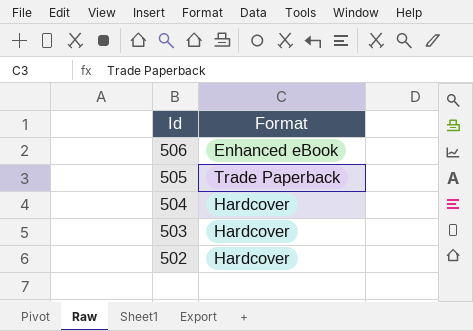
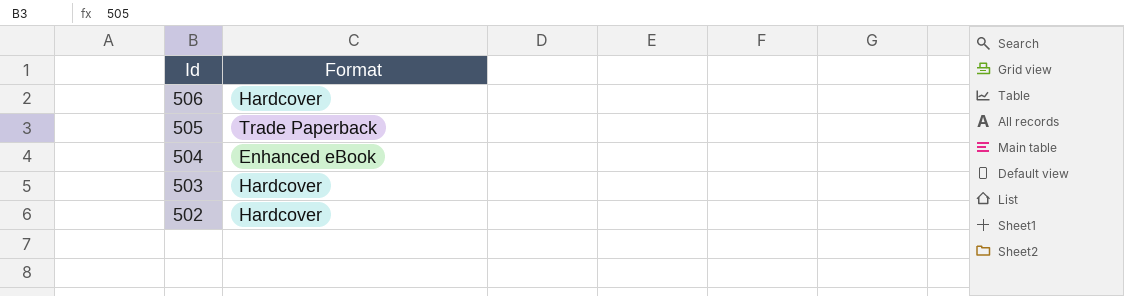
506 | Format: Enhanced eBook -> Hardcover
504 | Format: Hardcover -> Enhanced eBook

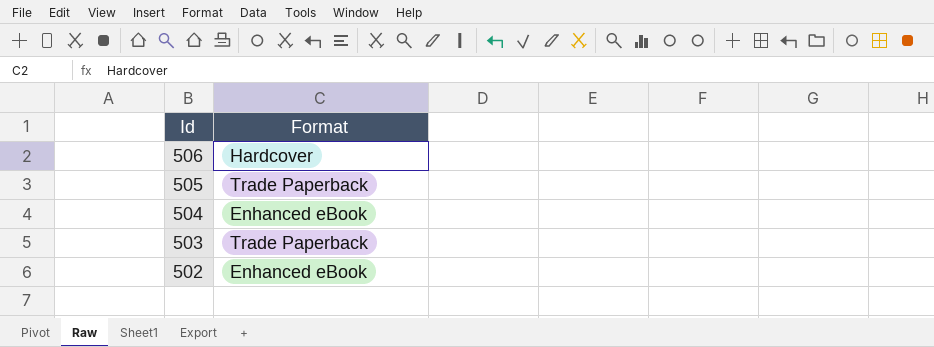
503 | Format: Hardcover -> Trade Paperback
502 | Format: Hardcover -> Enhanced eBook

